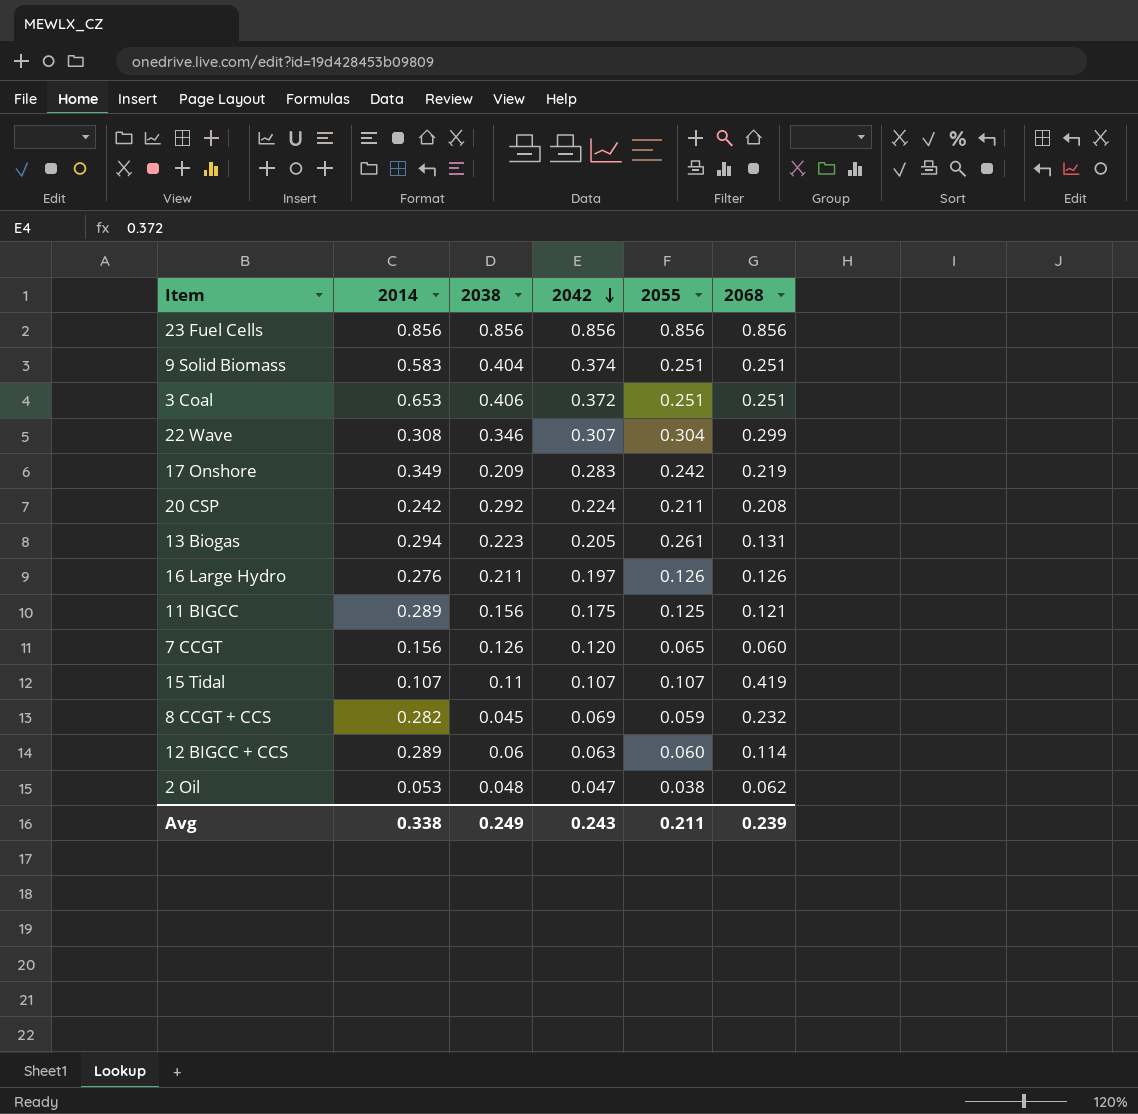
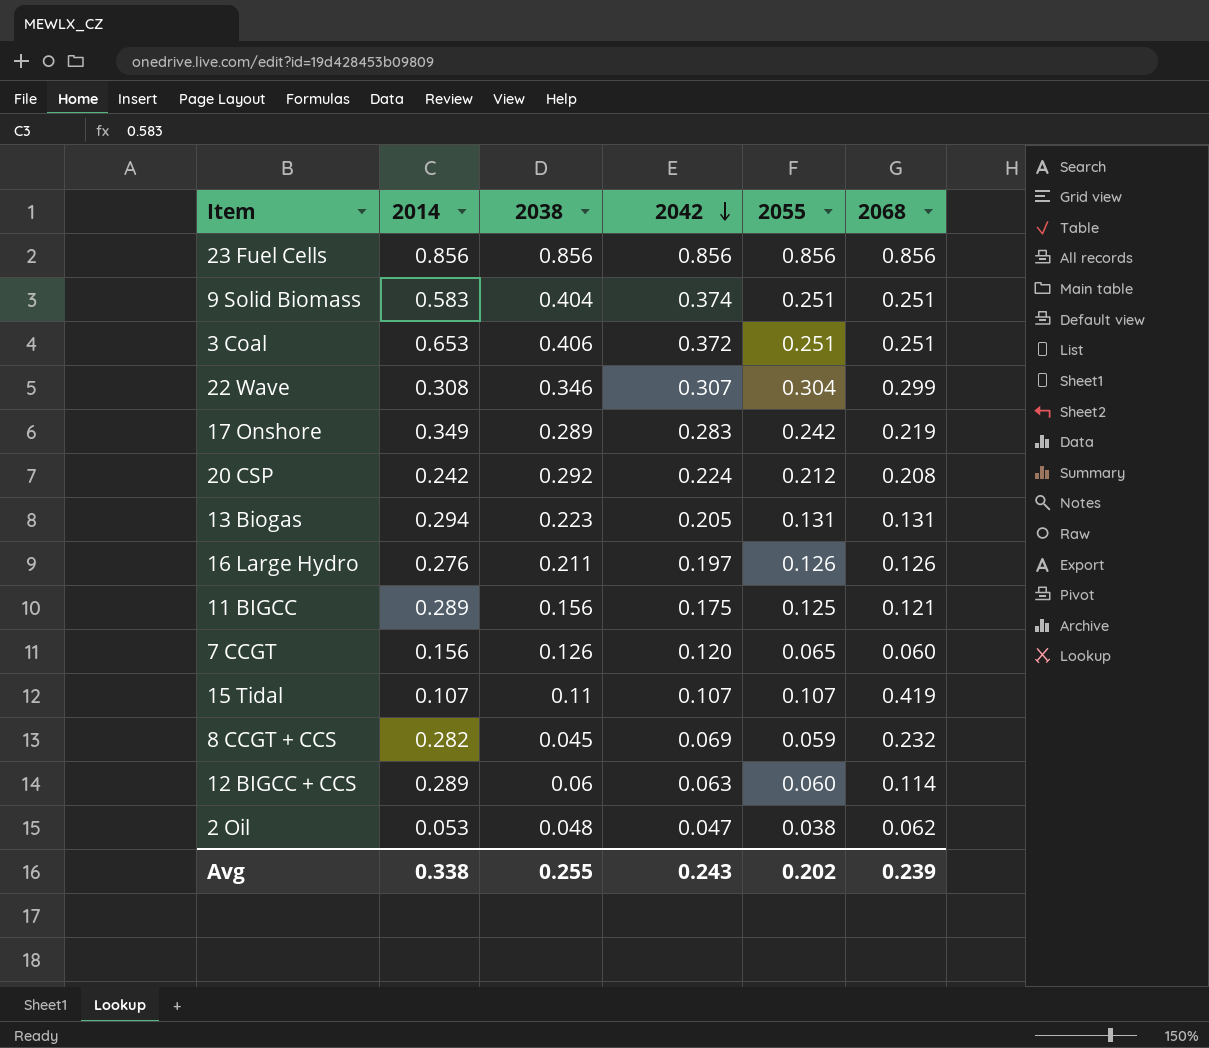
17 Onshore | 2038: 0.209 -> 0.289
20 CSP | 2055: 0.211 -> 0.212
13 Biogas | 2055: 0.261 -> 0.131
Avg | 2038: 0.249 -> 0.255
Avg | 2055: 0.211 -> 0.202

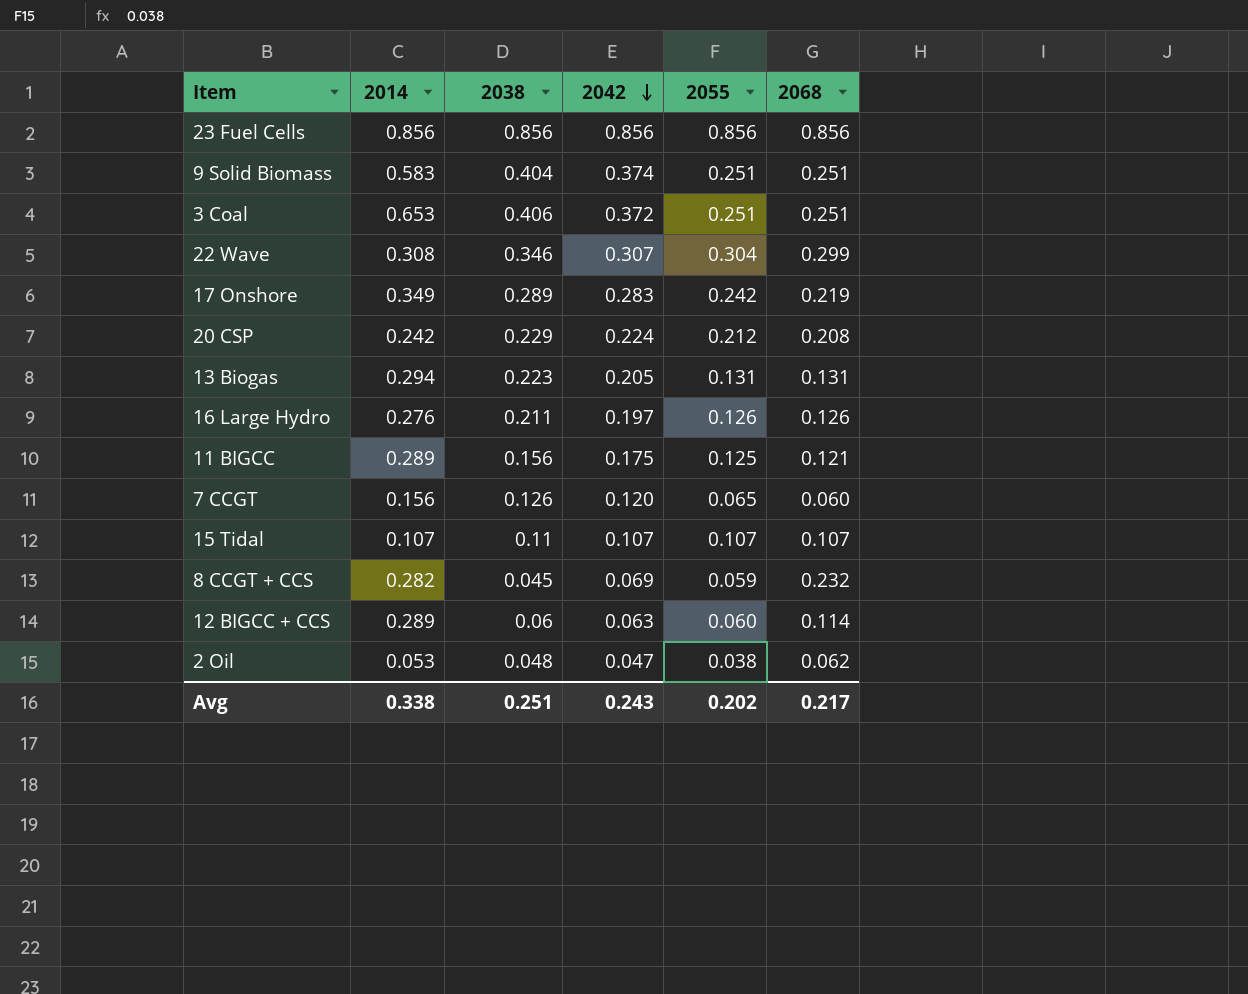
20 CSP | 2038: 0.292 -> 0.229
15 Tidal | 2068: 0.419 -> 0.107
Avg | 2038: 0.255 -> 0.251
Avg | 2068: 0.239 -> 0.217

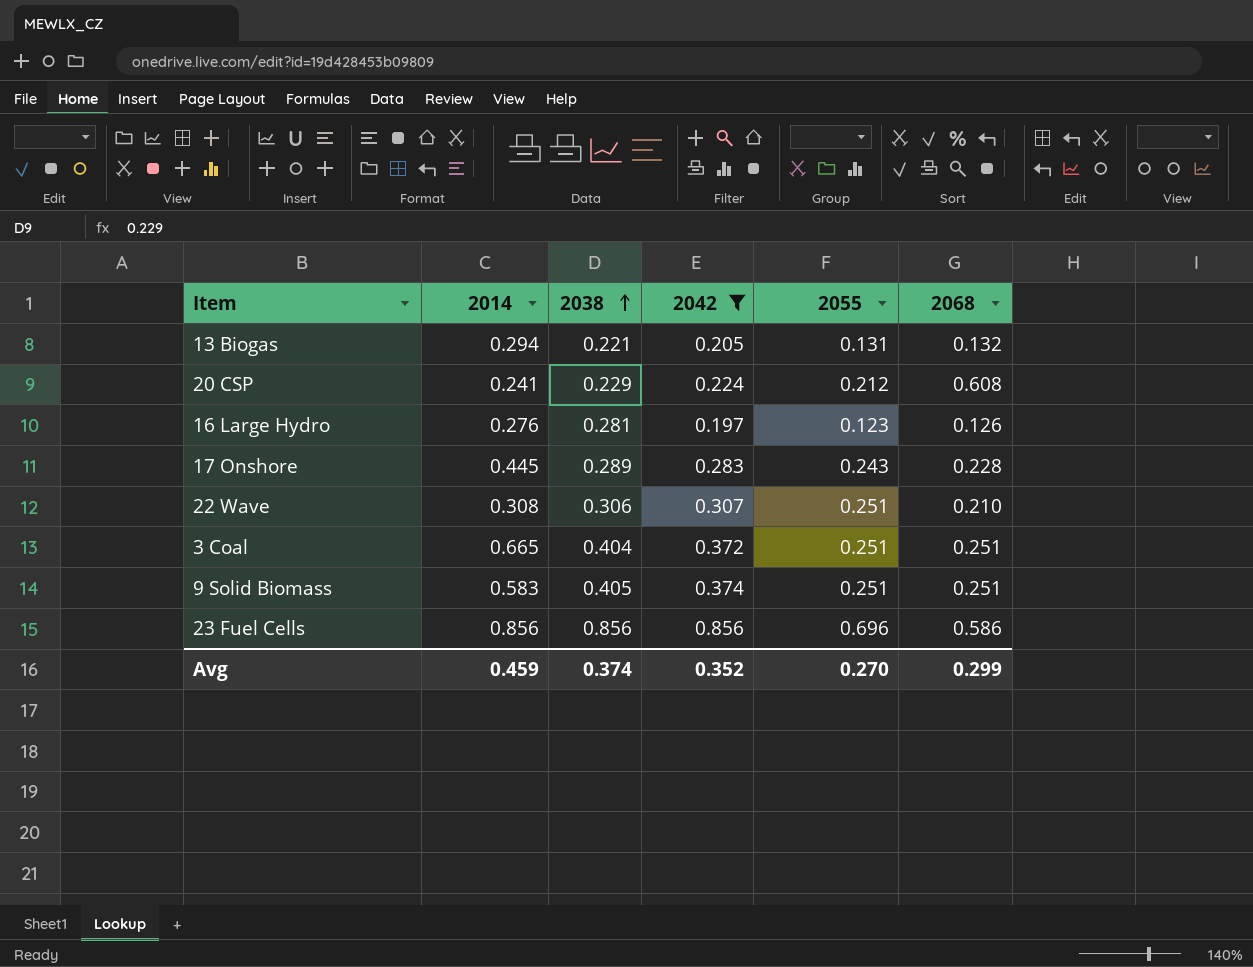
filter: none -> 2042 >= 0.197
row order: 2042 descending -> 2038 ascending
13 Biogas | 2038: 0.223 -> 0.221
13 Biogas | 2068: 0.131 -> 0.132
20 CSP | 2014: 0.242 -> 0.241
20 CSP | 2068: 0.208 -> 0.608
16 Large Hydro | 2038: 0.211 -> 0.281
16 Large Hydro | 2055: 0.126 -> 0.123
17 Onshore | 2014: 0.349 -> 0.445
17 Onshore | 2055: 0.242 -> 0.243
17 Onshore | 2068: 0.219 -> 0.228
22 Wave | 2038: 0.346 -> 0.306
22 Wave | 2055: 0.304 -> 0.251
22 Wave | 2068: 0.299 -> 0.210
3 Coal | 2014: 0.653 -> 0.665
3 Coal | 2038: 0.406 -> 0.404
9 Solid Biomass | 2038: 0.404 -> 0.405
23 Fuel Cells | 2055: 0.856 -> 0.696
23 Fuel Cells | 2068: 0.856 -> 0.586
Avg | 2014: 0.338 -> 0.459
Avg | 2038: 0.251 -> 0.374
Avg | 2042: 0.243 -> 0.352
Avg | 2055: 0.202 -> 0.270
Avg | 2068: 0.217 -> 0.299

